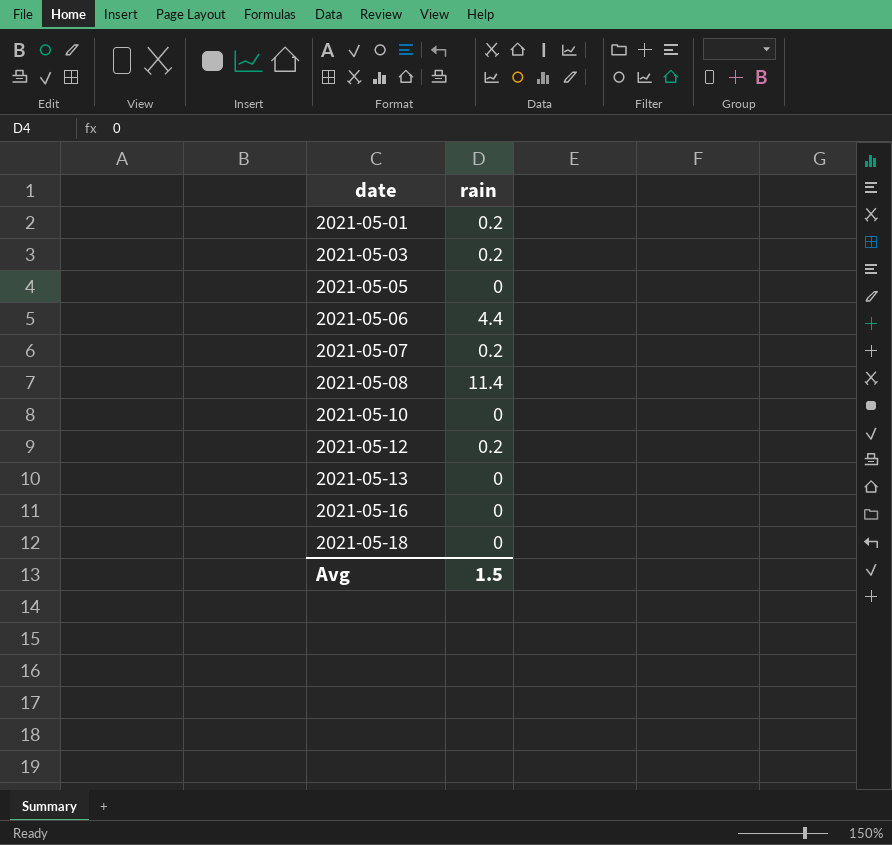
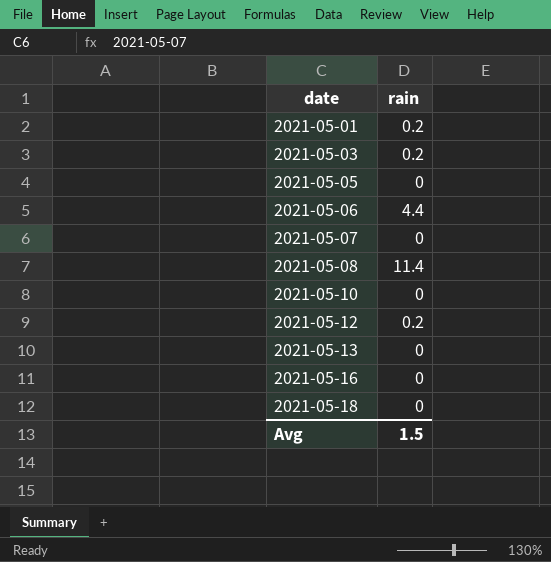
2021-05-07 | rain: 0.2 -> 0

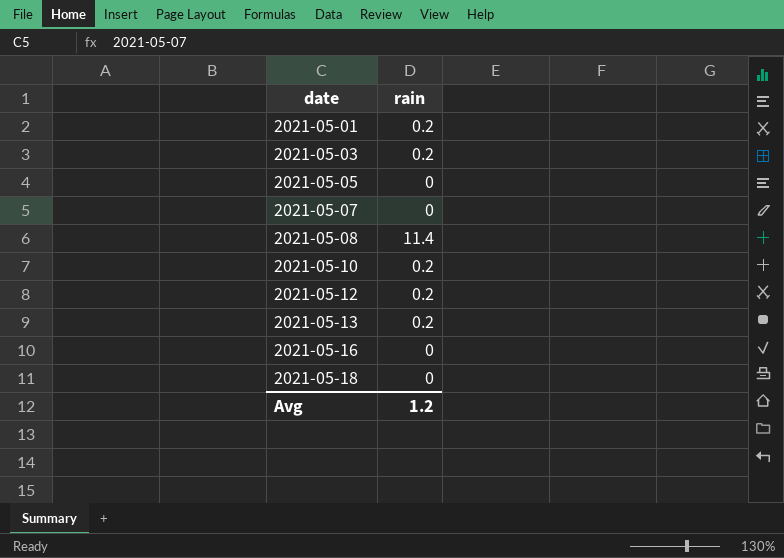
row 2021-05-06: 4.4 -> none
2021-05-10 | rain: 0 -> 0.2
2021-05-13 | rain: 0 -> 0.2
Avg | rain: 1.5 -> 1.2

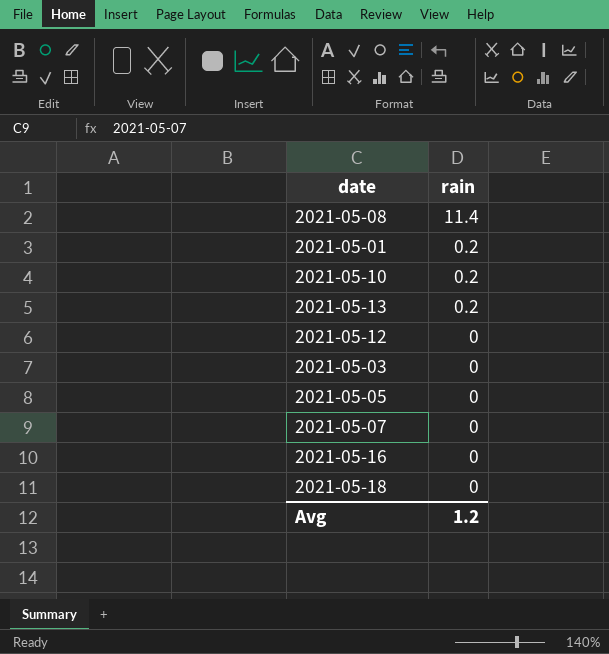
row order: date ascending -> rain descending
2021-05-12 | rain: 0.2 -> 0
2021-05-03 | rain: 0.2 -> 0

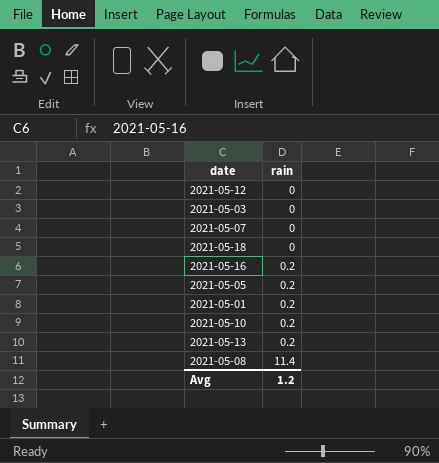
row order: rain descending -> rain ascending
2021-05-16 | rain: 0 -> 0.2
2021-05-05 | rain: 0 -> 0.2

